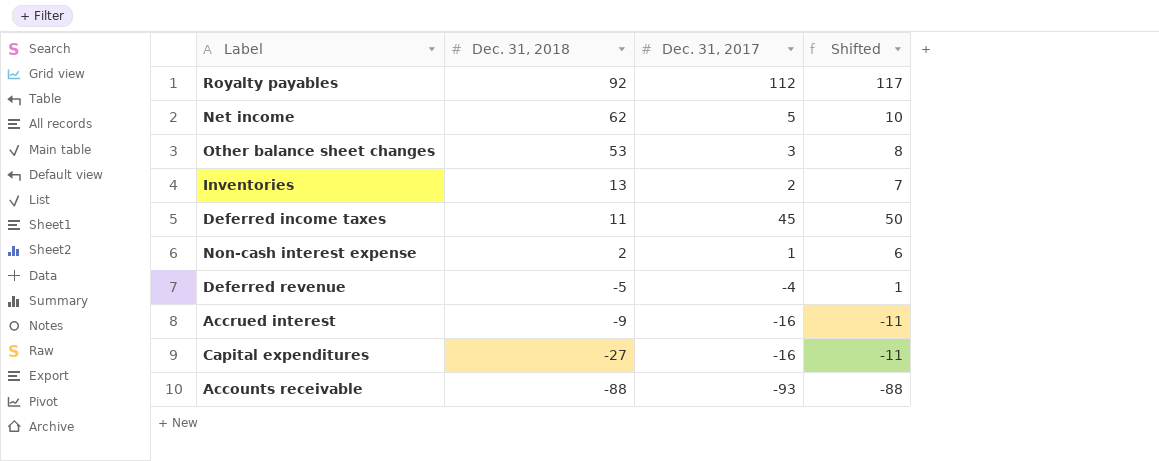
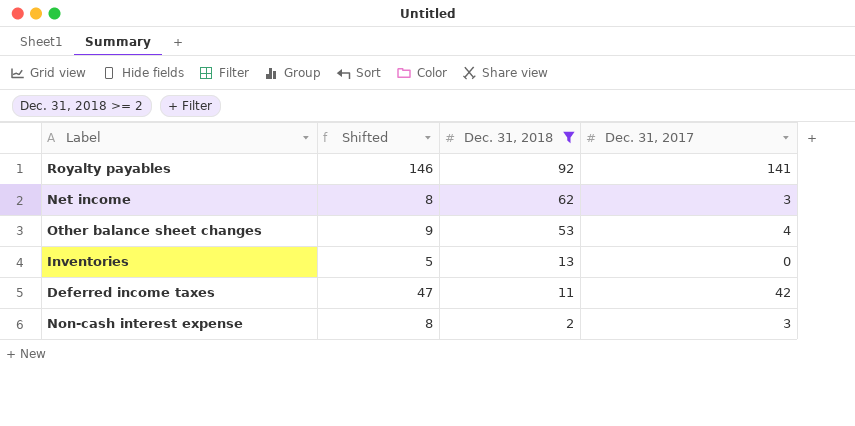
filter: none -> Dec. 31, 2018 >= 2
column Shifted | position: 4 -> 2
Royalty payables | Shifted: 117 -> 146
Royalty payables | Dec. 31, 2017: 112 -> 141
Net income | Shifted: 10 -> 8
Net income | Dec. 31, 2017: 5 -> 3
Other balance sheet changes | Shifted: 8 -> 9
Other balance sheet changes | Dec. 31, 2017: 3 -> 4
Inventories | Shifted: 7 -> 5
Inventories | Dec. 31, 2017: 2 -> 0
Deferred income taxes | Shifted: 50 -> 47
Deferred income taxes | Dec. 31, 2017: 45 -> 42
Non-cash interest expense | Shifted: 6 -> 8
Non-cash interest expense | Dec. 31, 2017: 1 -> 3

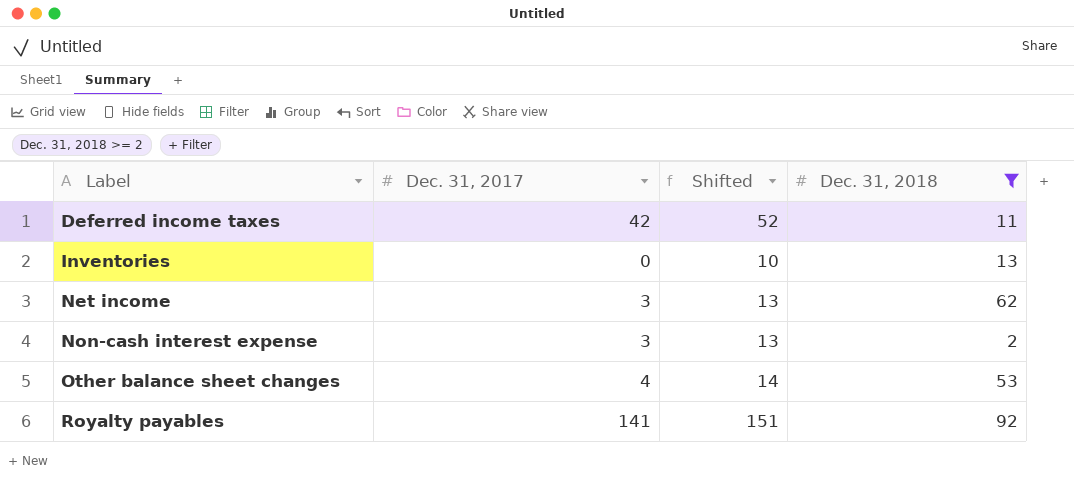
row order: Dec. 31, 2018 descending -> Label ascending
column Dec. 31, 2017 | position: 4 -> 2
column Shifted | formula: [Dec. 31, 2017] + 5 -> [Dec. 31, 2017] + 10

